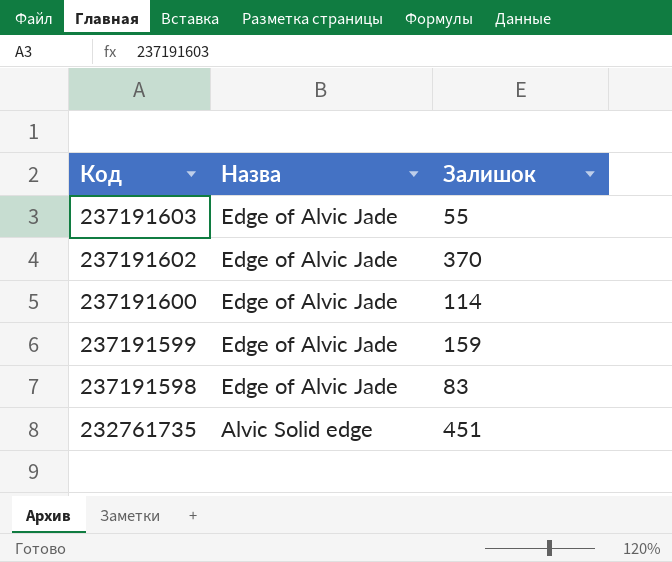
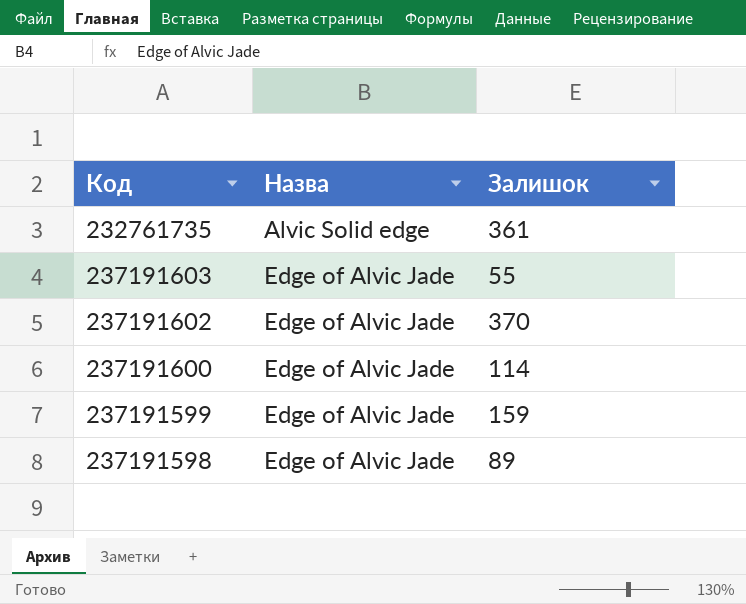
row order: Код descending -> Назва ascending
232761735 | Залишок: 451 -> 361
237191598 | Залишок: 83 -> 89

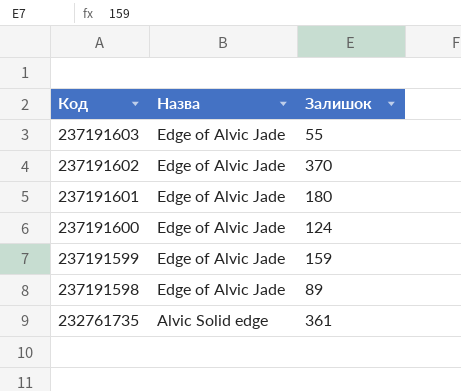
row order: Назва ascending -> Код descending
row 237191601: none -> Edge of Alvic Jade | 180
237191600 | Залишок: 114 -> 124

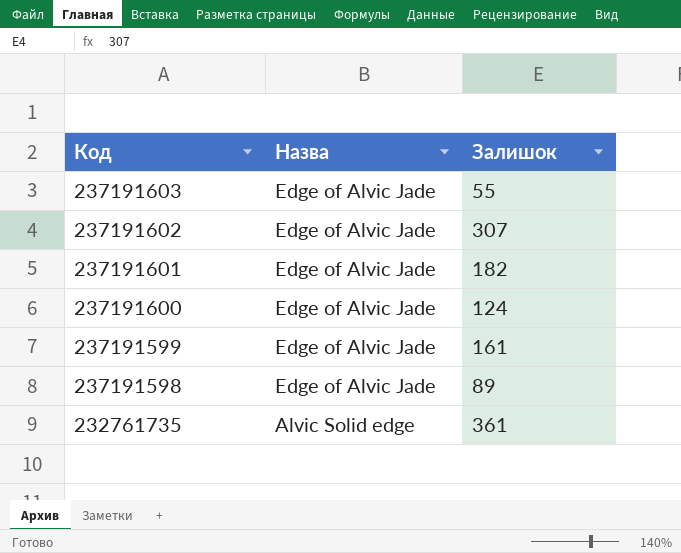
237191602 | Залишок: 370 -> 307
237191601 | Залишок: 180 -> 182
237191599 | Залишок: 159 -> 161

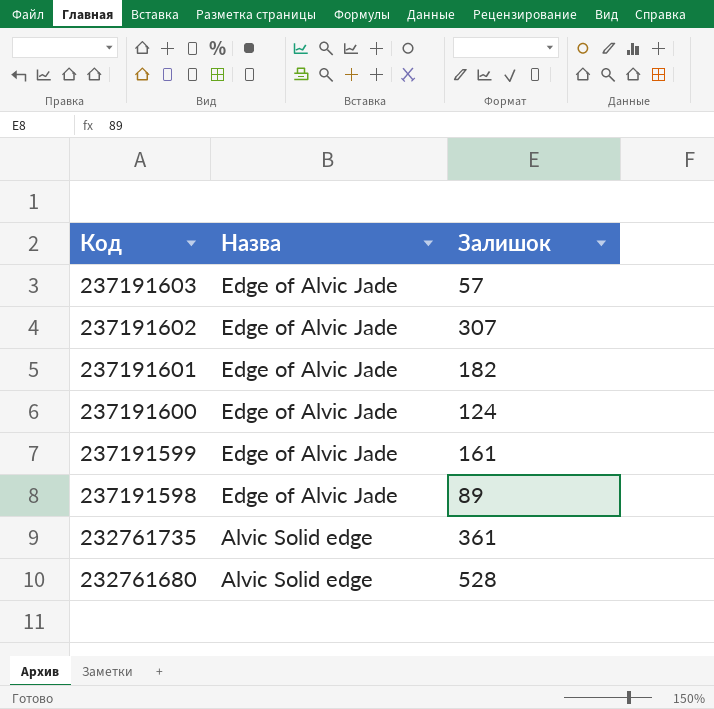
237191603 | Залишок: 55 -> 57
row 232761680: none -> Alvic Solid edge | 528

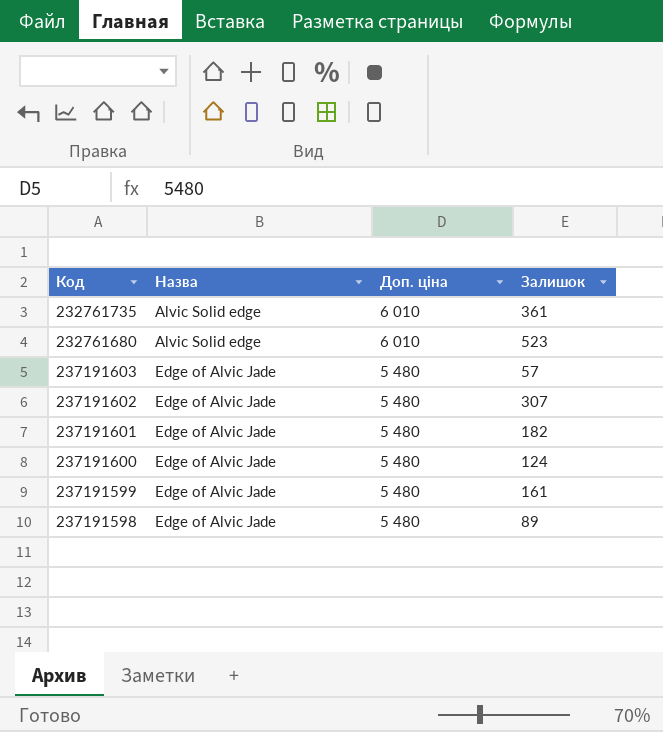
row order: Код descending -> Назва ascending
column Доп. ціна | position: none -> 3
232761680 | Залишок: 528 -> 523

